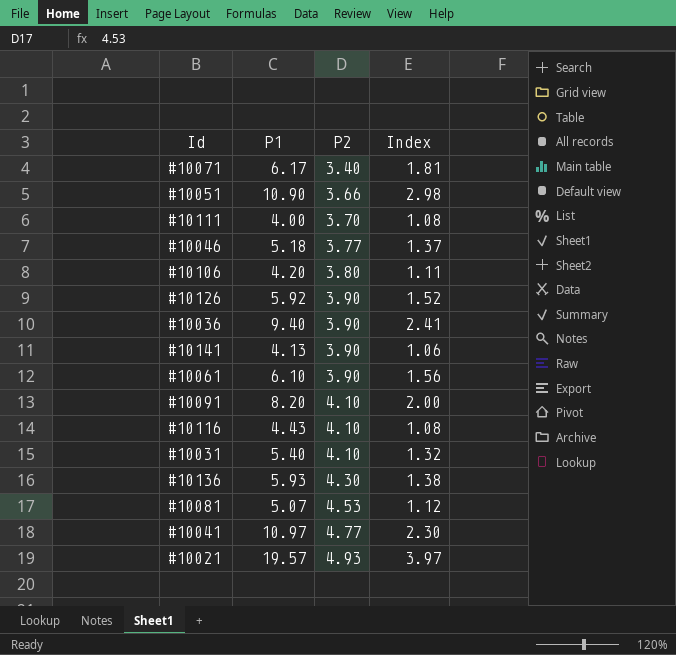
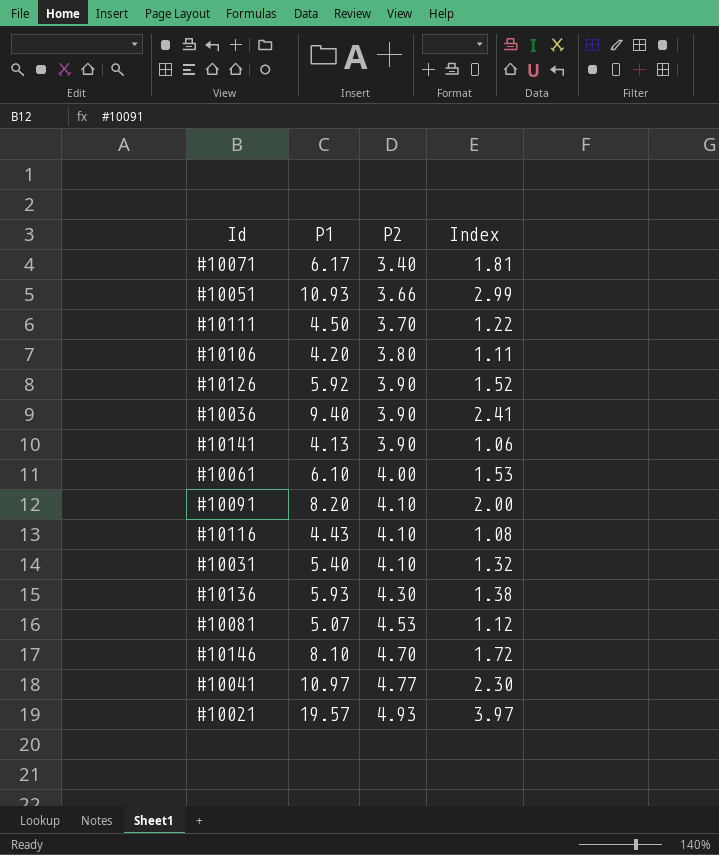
row #10046: 5.18 | 3.77 | 1.37 -> none
#10051 | P1: 10.90 -> 10.93
#10051 | Index: 2.98 -> 2.99
#10111 | P1: 4.00 -> 4.50
#10111 | Index: 1.08 -> 1.22
#10061 | P2: 3.90 -> 4.00
#10061 | Index: 1.56 -> 1.53
row #10146: none -> 8.10 | 4.70 | 1.72

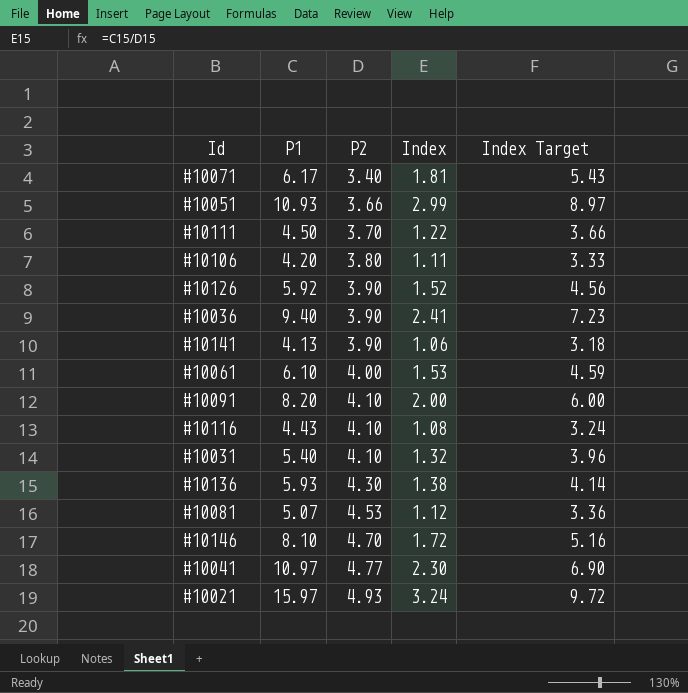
column Index Target | formula: none -> [Index] * 3
#10021 | P1: 19.57 -> 15.97
#10021 | Index: 3.97 -> 3.24

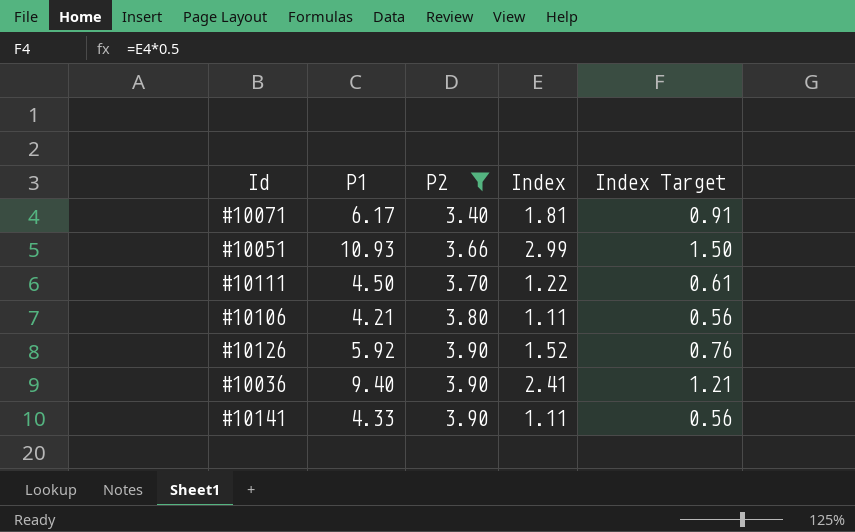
filter: none -> P2 <= 3.90
column Index Target | formula: [Index] * 3 -> [Index] * 0.5
#10106 | P1: 4.20 -> 4.21
#10141 | P1: 4.13 -> 4.33
#10141 | Index: 1.06 -> 1.11

